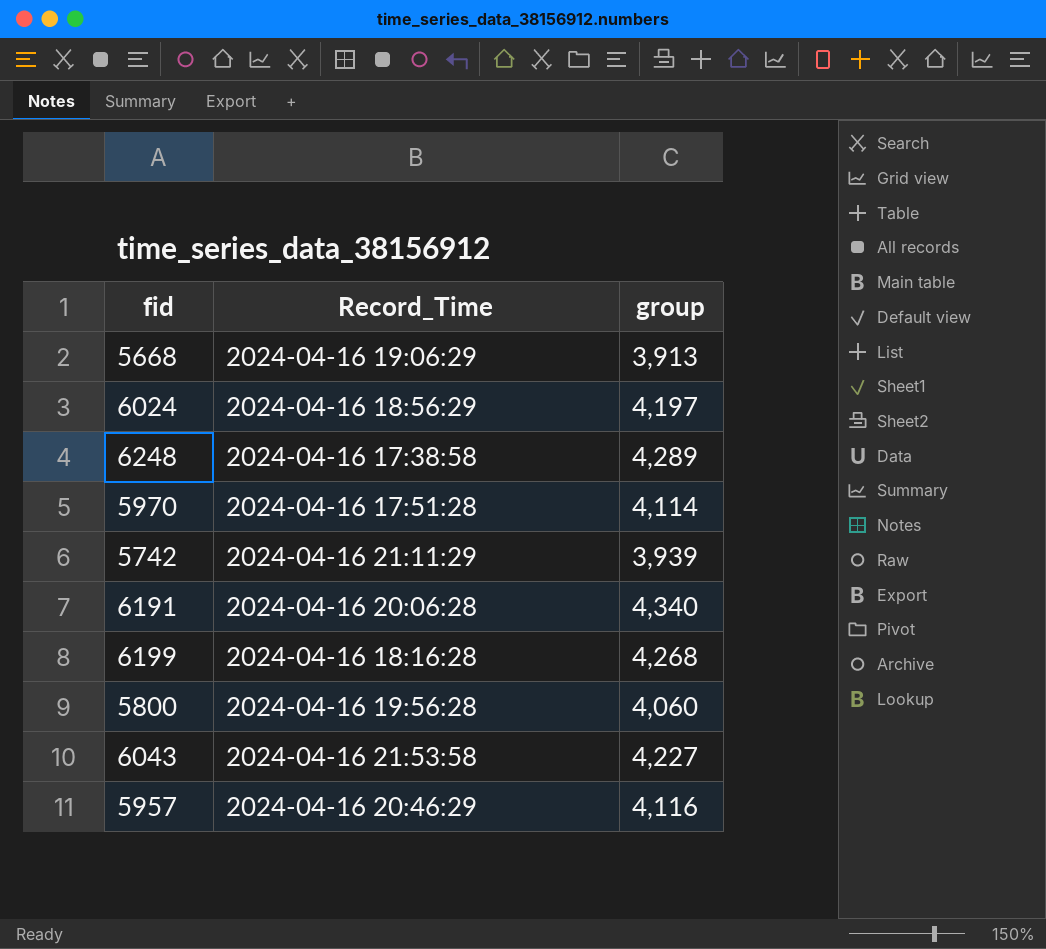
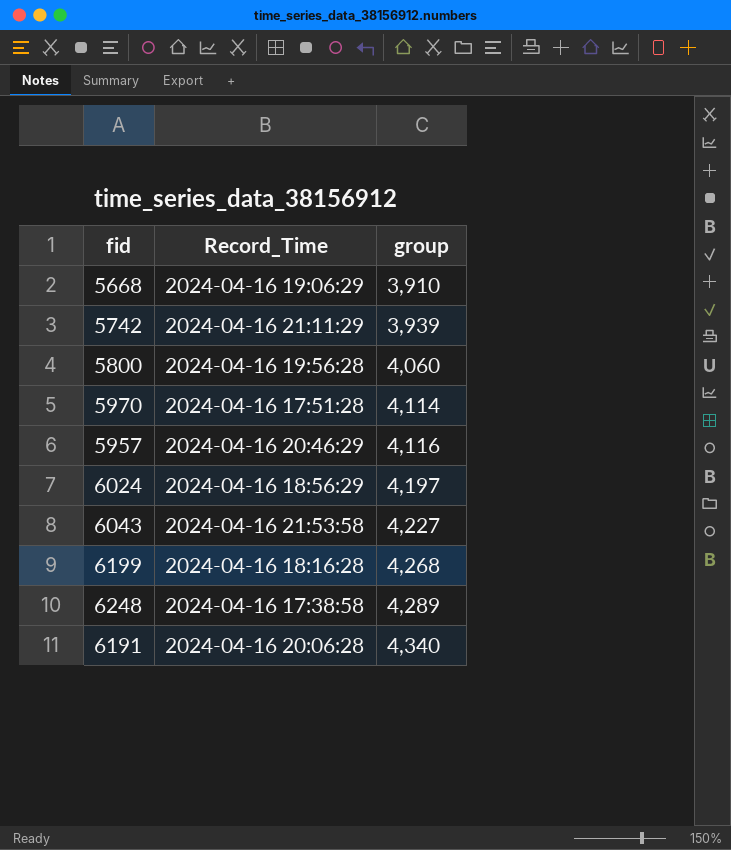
row order: none -> group ascending
5668 | group: 3,913 -> 3,910

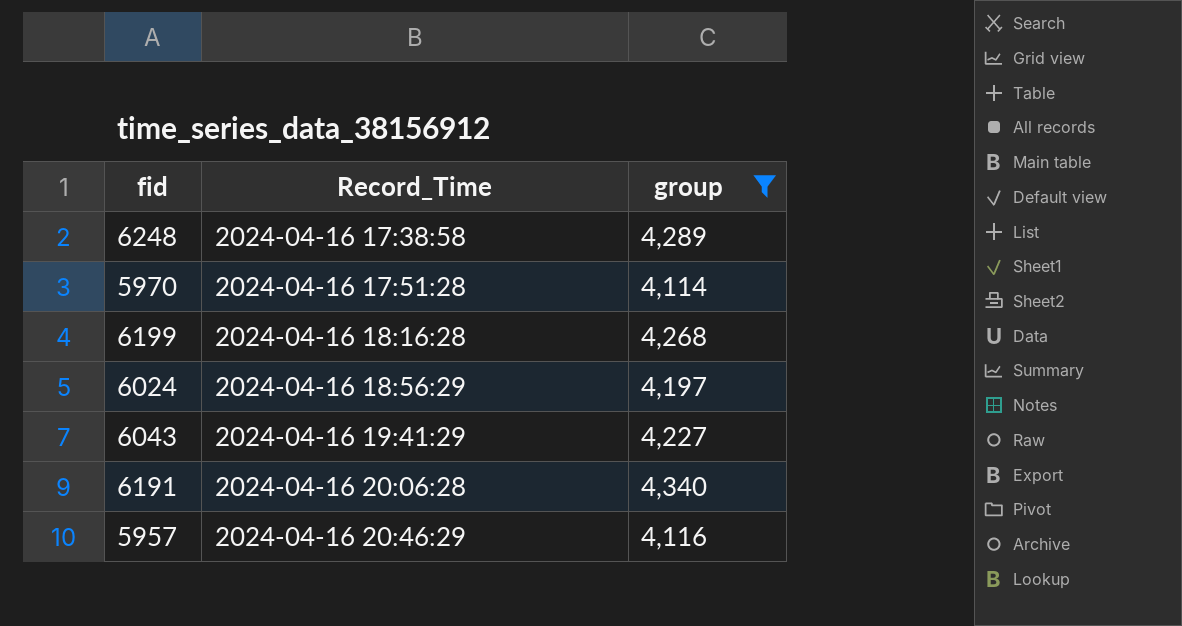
filter: none -> group >= 4,114
row order: group ascending -> Record_Time ascending
6043 | Record_Time: 2024-04-16 21:53:58 -> 2024-04-16 19:41:29

